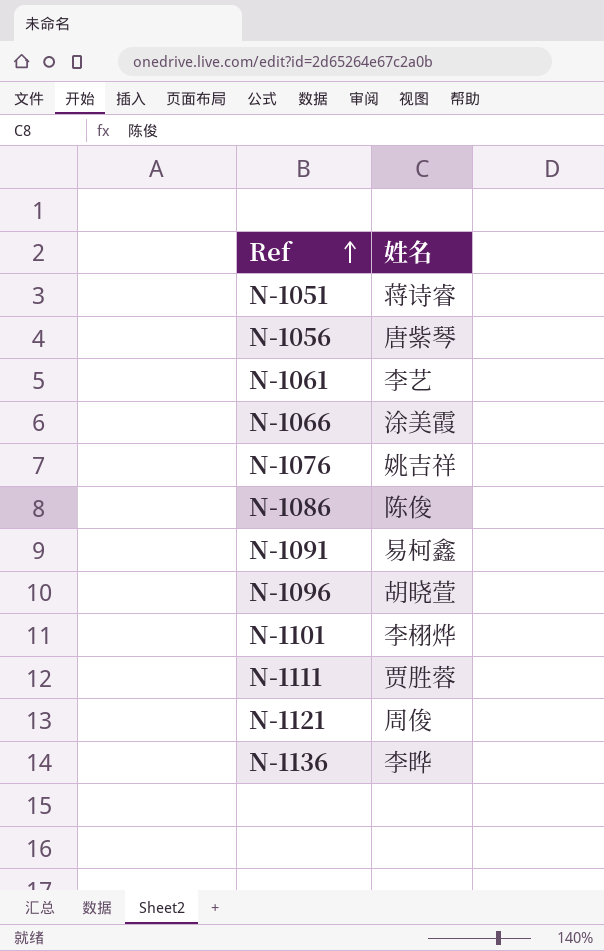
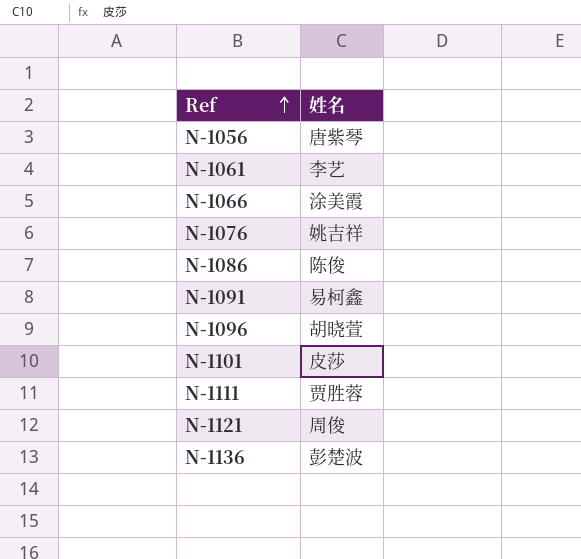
row N-1051: 蒋诗睿 -> none
N-1101 | 姓名: 李栩烨 -> 皮莎
N-1136 | 姓名: 李晔 -> 彭楚波

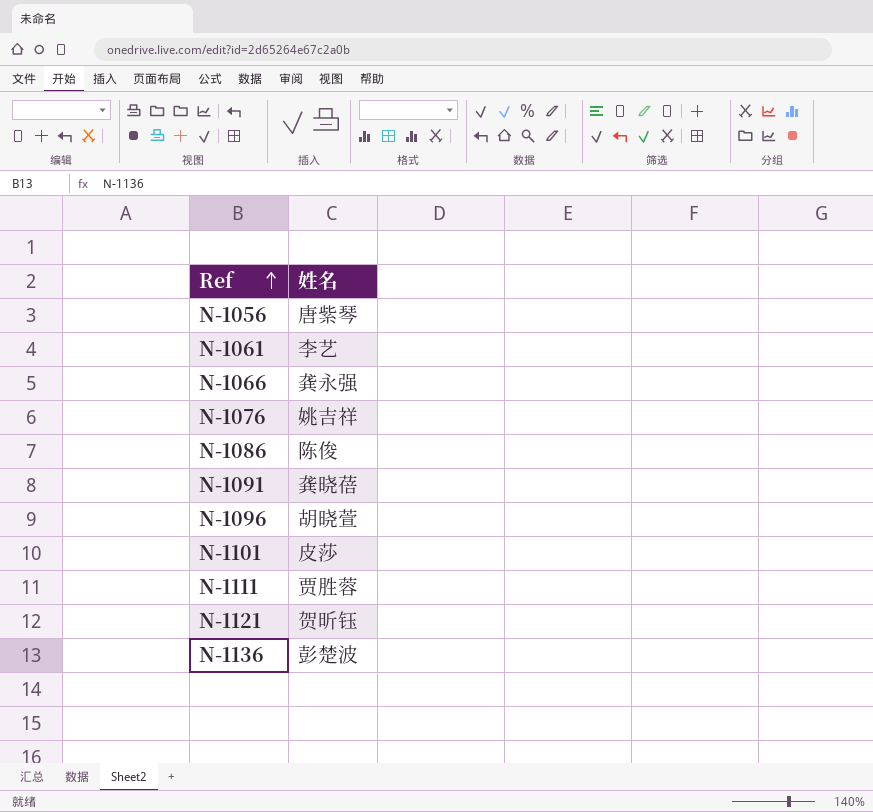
N-1066 | 姓名: 涂美霞 -> 龚永强
N-1091 | 姓名: 易柯鑫 -> 龚晓蓓
N-1121 | 姓名: 周俊 -> 贺昕钰

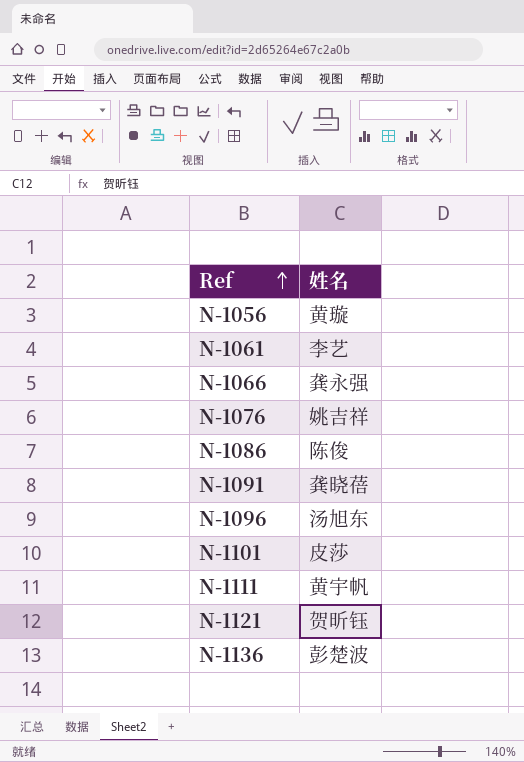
N-1056 | 姓名: 唐紫琴 -> 黄璇
N-1096 | 姓名: 胡晓萱 -> 汤旭东
N-1111 | 姓名: 贾胜蓉 -> 黄宇帆

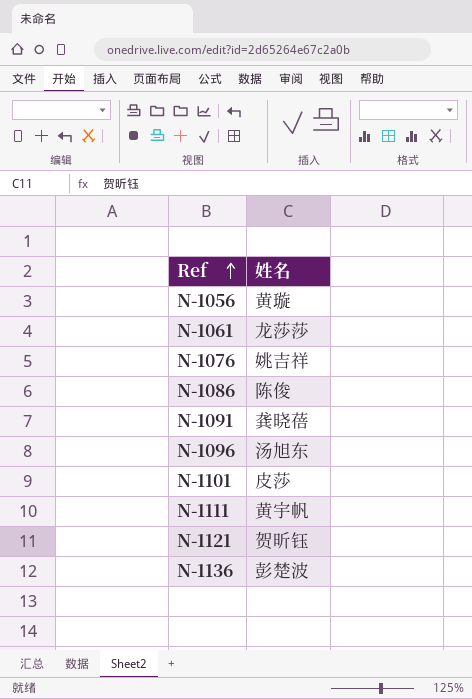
row N-1066: 龚永强 -> none
N-1061 | 姓名: 李艺 -> 龙莎莎

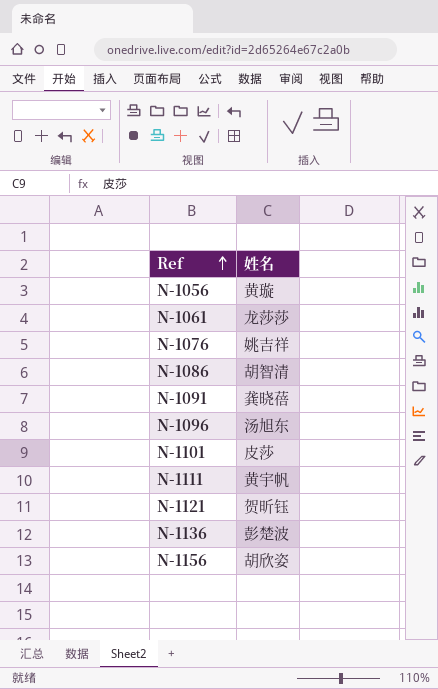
N-1086 | 姓名: 陈俊 -> 胡智清
row N-1156: none -> 胡欣姿

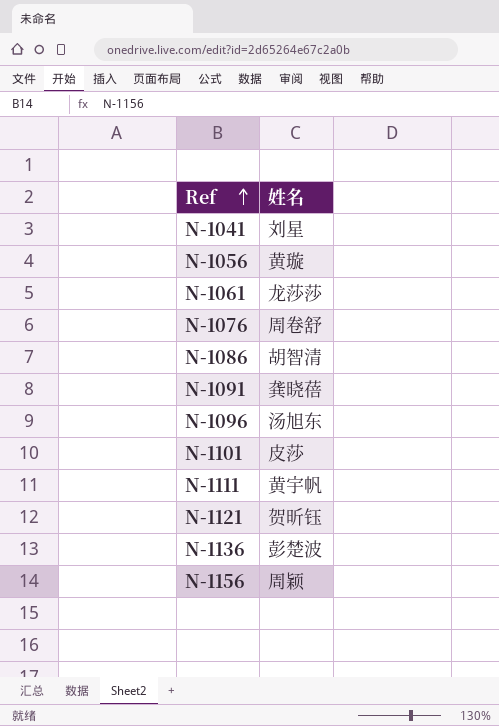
row N-1041: none -> 刘星
N-1076 | 姓名: 姚吉祥 -> 周卷舒
N-1156 | 姓名: 胡欣姿 -> 周颖

